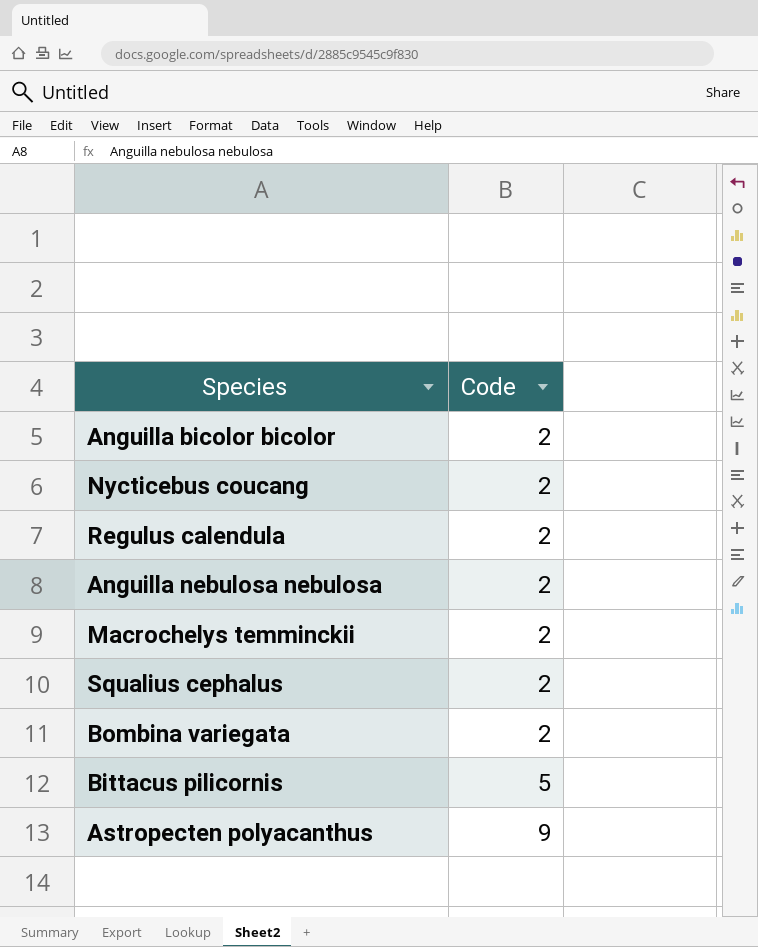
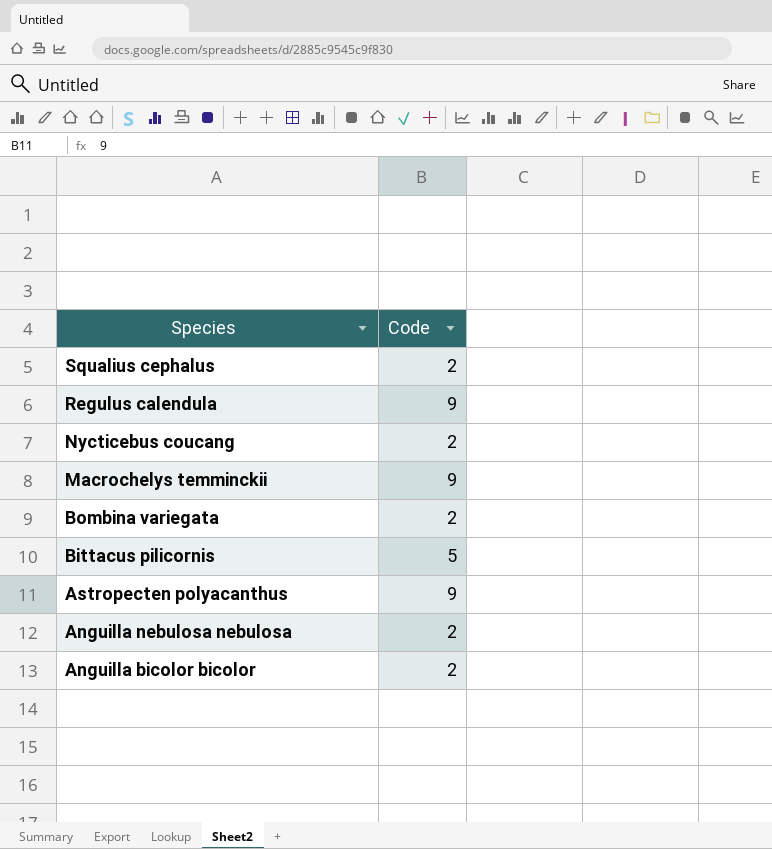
row order: Code ascending -> Species descending
Regulus calendula | Code: 2 -> 9
Macrochelys temminckii | Code: 2 -> 9

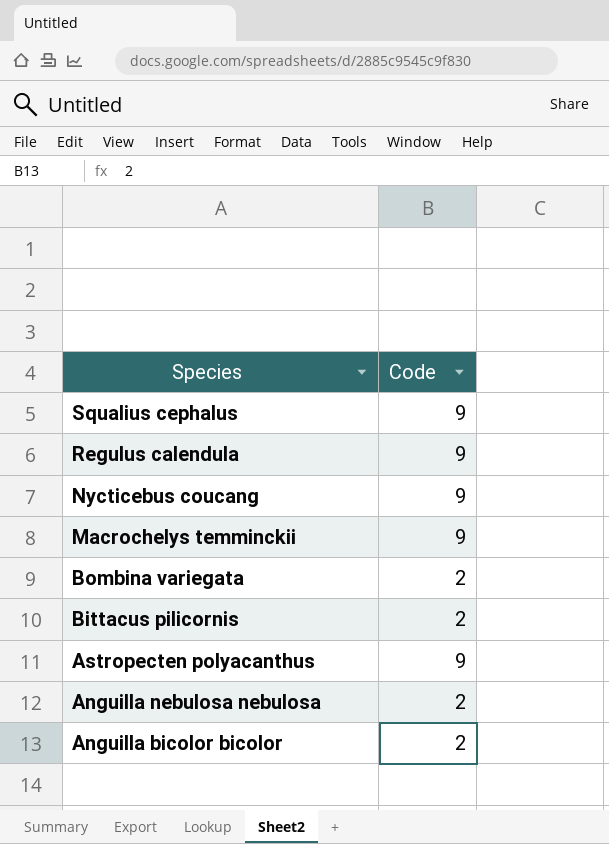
Squalius cephalus | Code: 2 -> 9
Nycticebus coucang | Code: 2 -> 9
Bittacus pilicornis | Code: 5 -> 2

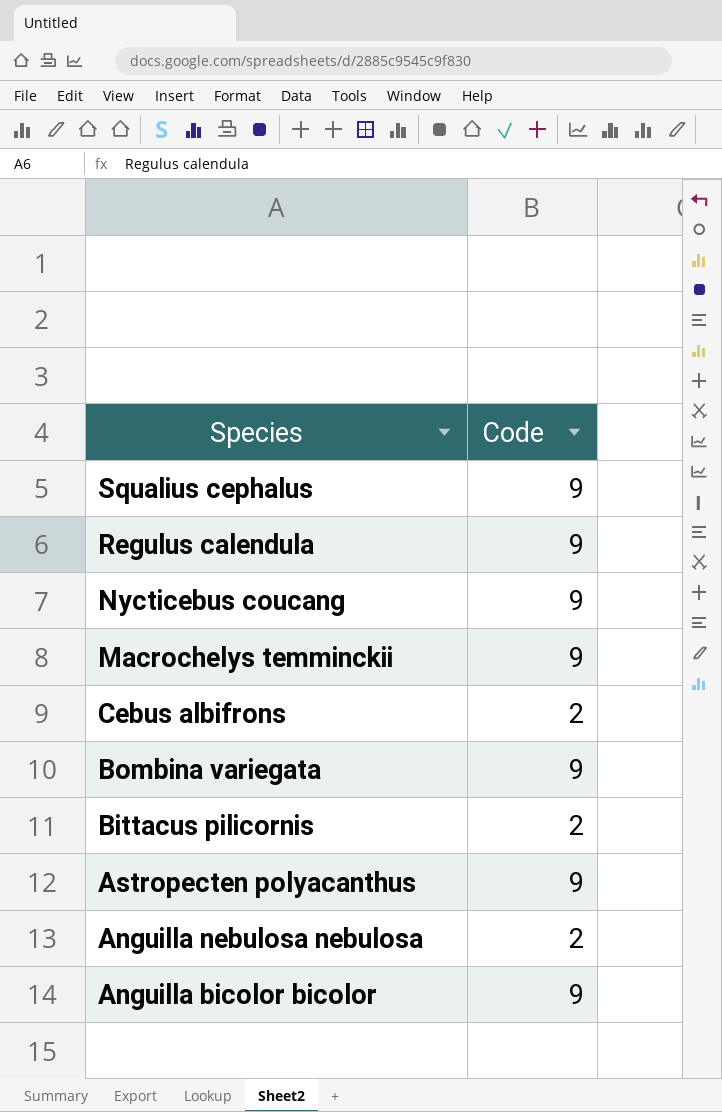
row Cebus albifrons: none -> 2
Bombina variegata | Code: 2 -> 9
Anguilla bicolor bicolor | Code: 2 -> 9

